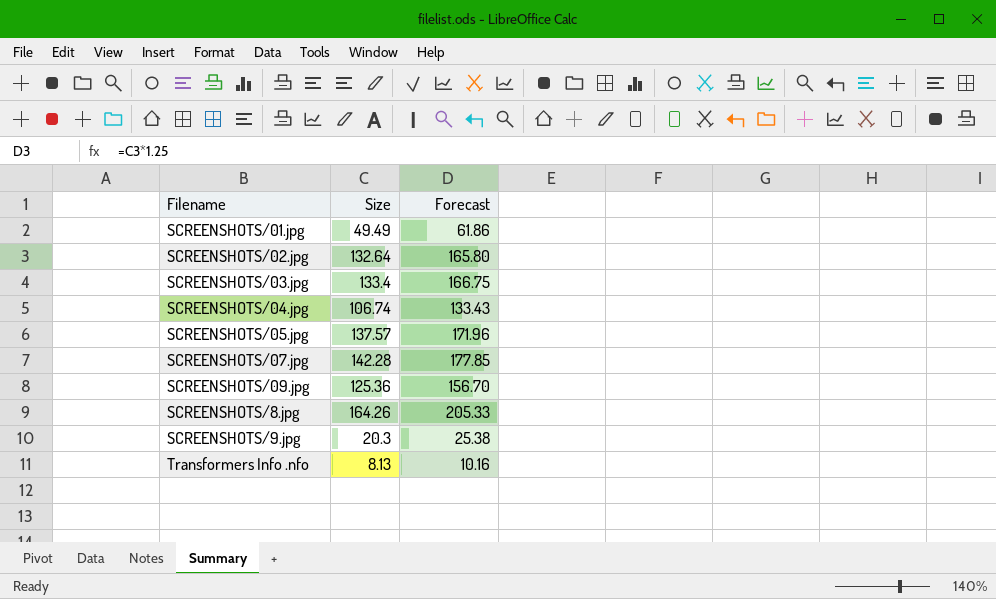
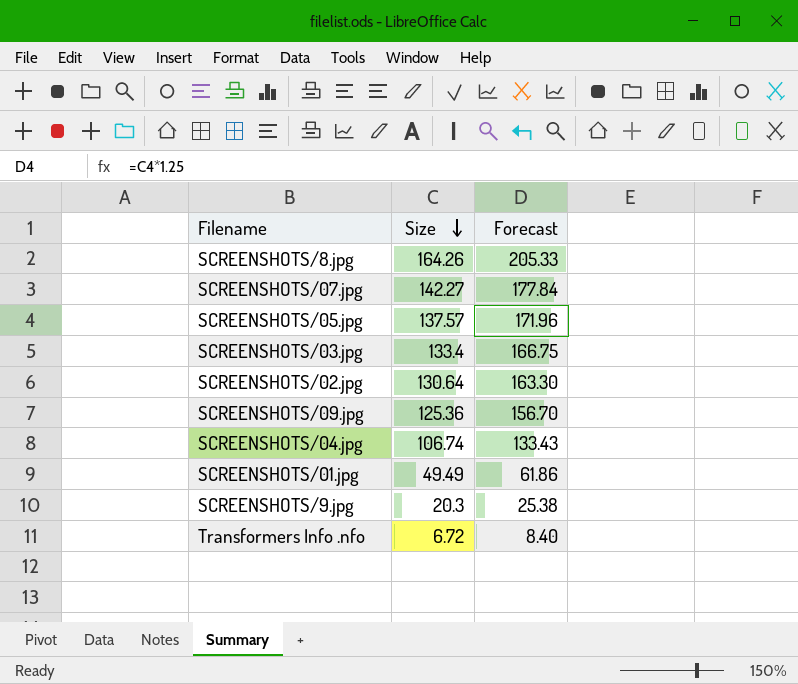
row order: none -> Size descending
SCREENSHOTS/07.jpg | Size: 142.28 -> 142.27
SCREENSHOTS/07.jpg | Forecast: 177.85 -> 177.84
SCREENSHOTS/02.jpg | Size: 132.64 -> 130.64
SCREENSHOTS/02.jpg | Forecast: 165.80 -> 163.30
Transformers Info .nfo | Size: 8.13 -> 6.72
Transformers Info .nfo | Forecast: 10.16 -> 8.40

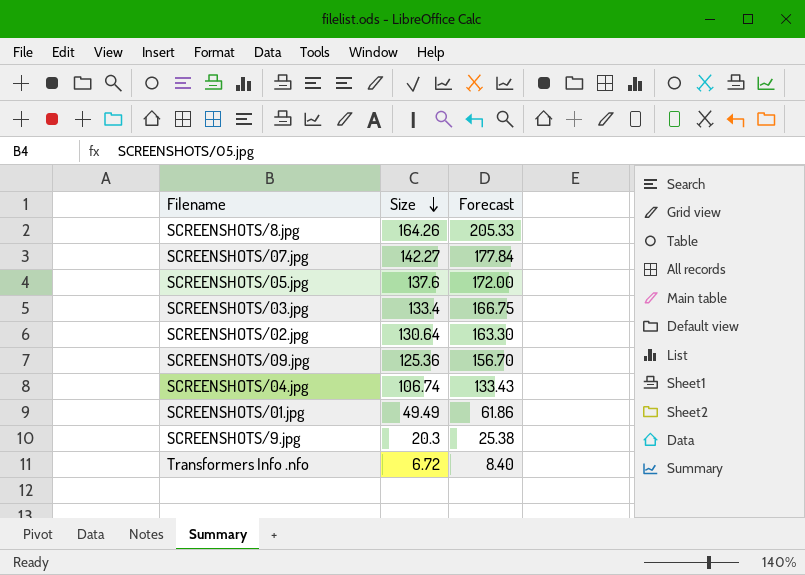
SCREENSHOTS/05.jpg | Size: 137.57 -> 137.6
SCREENSHOTS/05.jpg | Forecast: 171.96 -> 172.00

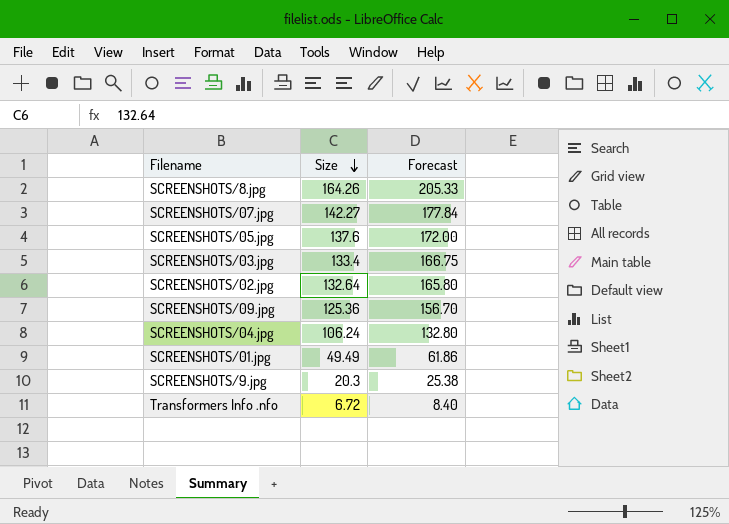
SCREENSHOTS/02.jpg | Size: 130.64 -> 132.64
SCREENSHOTS/02.jpg | Forecast: 163.30 -> 165.80
SCREENSHOTS/04.jpg | Size: 106.74 -> 106.24
SCREENSHOTS/04.jpg | Forecast: 133.43 -> 132.80

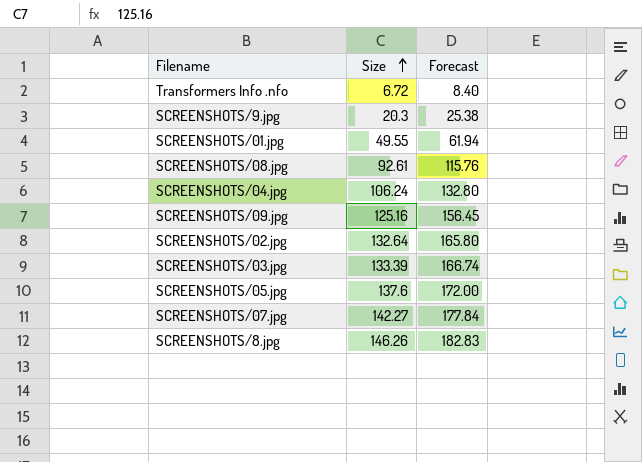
row order: Size descending -> Size ascending
SCREENSHOTS/01.jpg | Size: 49.49 -> 49.55
SCREENSHOTS/01.jpg | Forecast: 61.86 -> 61.94
row SCREENSHOTS/08.jpg: none -> 92.61 | 115.76
SCREENSHOTS/09.jpg | Size: 125.36 -> 125.16
SCREENSHOTS/09.jpg | Forecast: 156.70 -> 156.45
SCREENSHOTS/03.jpg | Size: 133.4 -> 133.39
SCREENSHOTS/03.jpg | Forecast: 166.75 -> 166.74
SCREENSHOTS/8.jpg | Size: 164.26 -> 146.26
SCREENSHOTS/8.jpg | Forecast: 205.33 -> 182.83

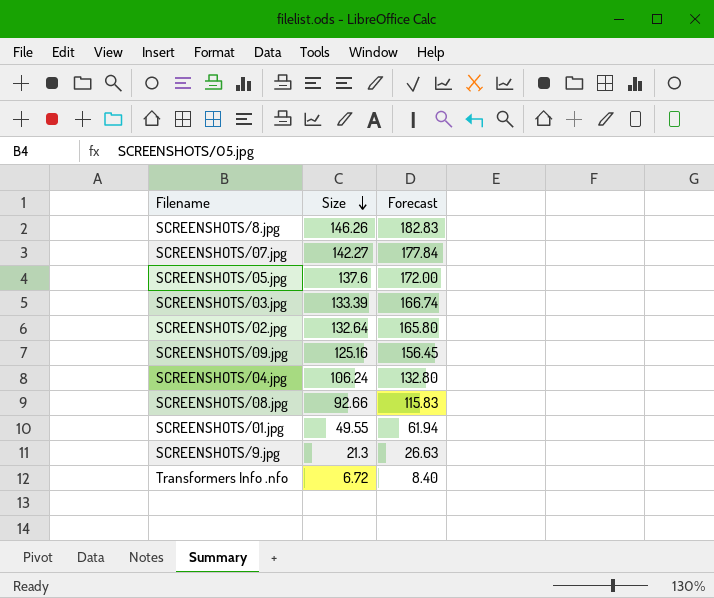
row order: Size ascending -> Size descending
SCREENSHOTS/08.jpg | Size: 92.61 -> 92.66
SCREENSHOTS/08.jpg | Forecast: 115.76 -> 115.83
SCREENSHOTS/9.jpg | Size: 20.3 -> 21.3
SCREENSHOTS/9.jpg | Forecast: 25.38 -> 26.63

